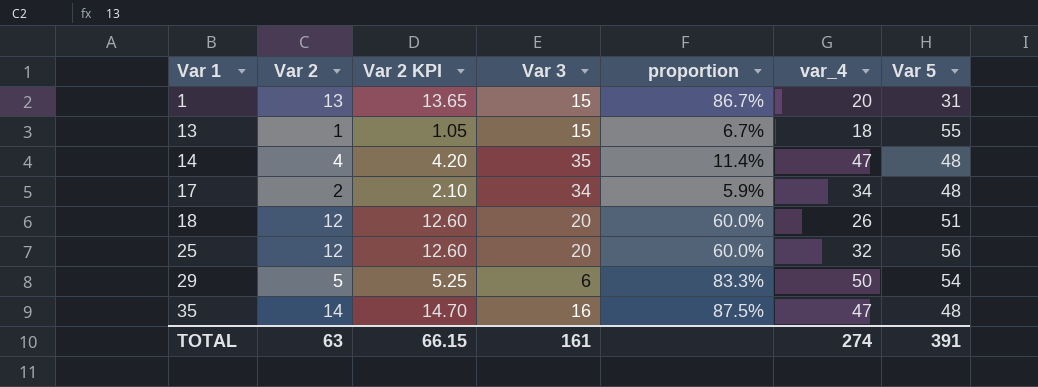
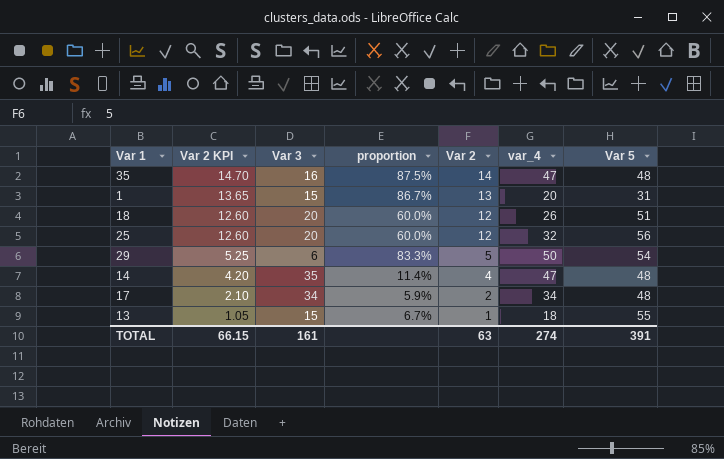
row order: Var 1 ascending -> Var 2 KPI descending
column Var 2 | position: 2 -> 5

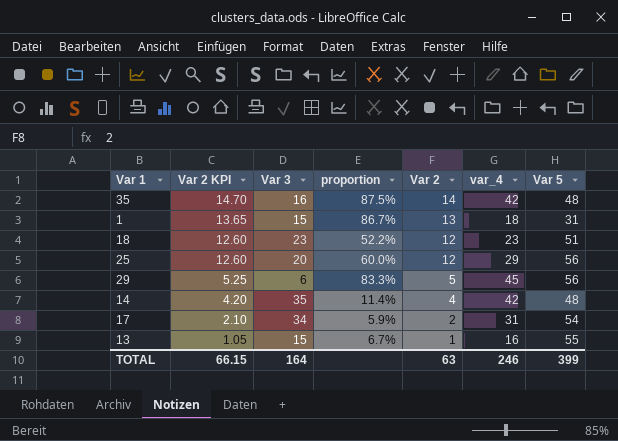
35 | var_4: 47 -> 42
1 | var_4: 20 -> 18
18 | Var 3: 20 -> 23
18 | proportion: 60.0% -> 52.2%
18 | var_4: 26 -> 23
25 | var_4: 32 -> 29
29 | var_4: 50 -> 45
29 | Var 5: 54 -> 56
14 | var_4: 47 -> 42
17 | var_4: 34 -> 31
17 | Var 5: 48 -> 54
13 | var_4: 18 -> 16
TOTAL | Var 3: 161 -> 164
TOTAL | var_4: 274 -> 246
TOTAL | Var 5: 391 -> 399

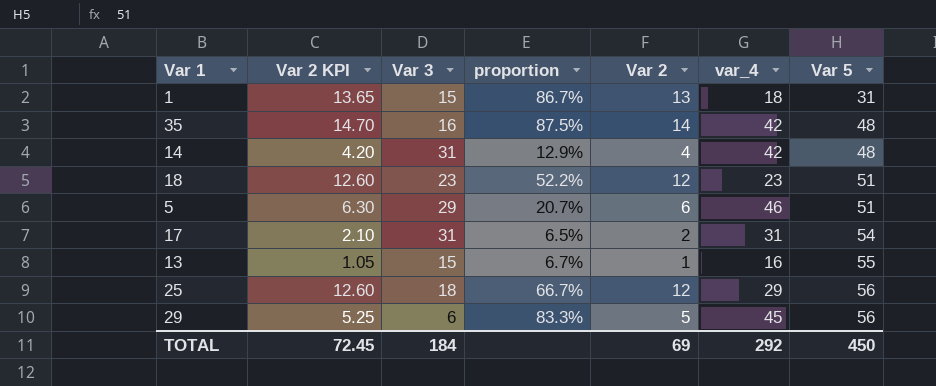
row order: Var 2 KPI descending -> Var 5 ascending
14 | Var 3: 35 -> 31
14 | proportion: 11.4% -> 12.9%
row 5: none -> 6.30 | 29 | 20.7% | 6 | 46 | 51
17 | Var 3: 34 -> 31
17 | proportion: 5.9% -> 6.5%
25 | Var 3: 20 -> 18
25 | proportion: 60.0% -> 66.7%
TOTAL | Var 2 KPI: 66.15 -> 72.45
TOTAL | Var 3: 164 -> 184
TOTAL | Var 2: 63 -> 69
TOTAL | var_4: 246 -> 292
TOTAL | Var 5: 399 -> 450

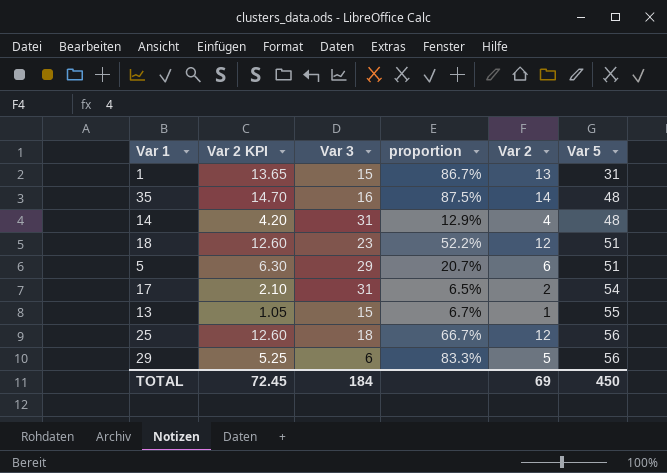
column var_4 | position: 6 -> none

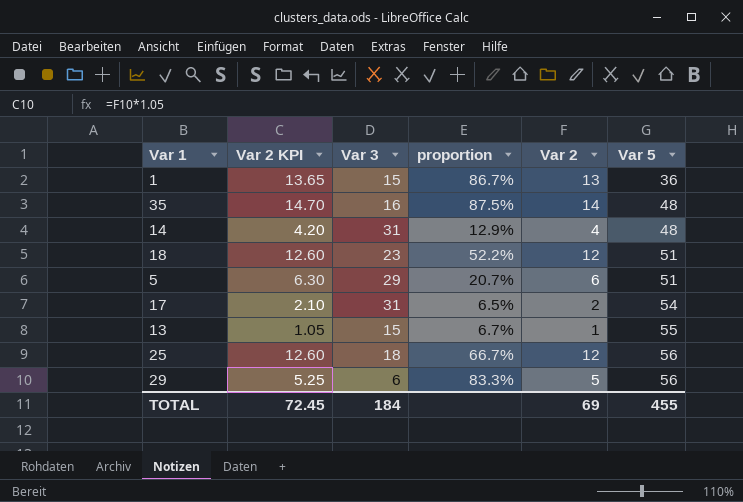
1 | Var 5: 31 -> 36
TOTAL | Var 5: 450 -> 455

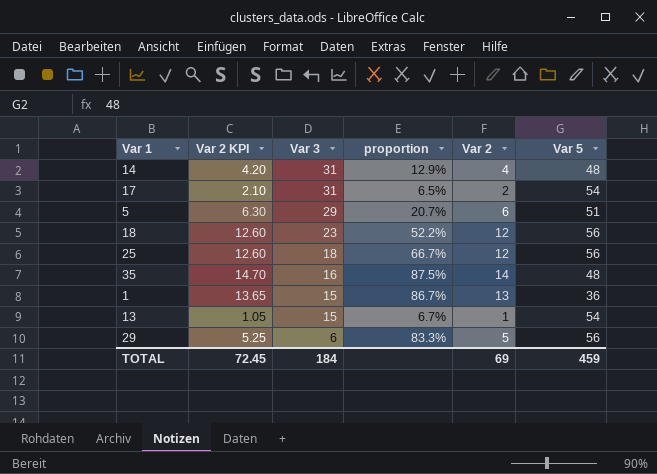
row order: Var 5 ascending -> Var 3 descending
18 | Var 5: 51 -> 56
13 | Var 5: 55 -> 54
TOTAL | Var 5: 455 -> 459

